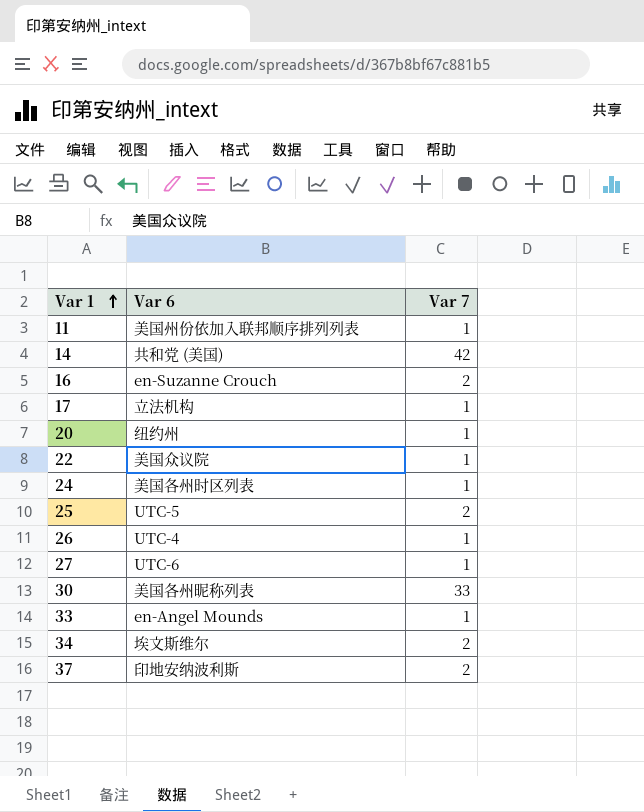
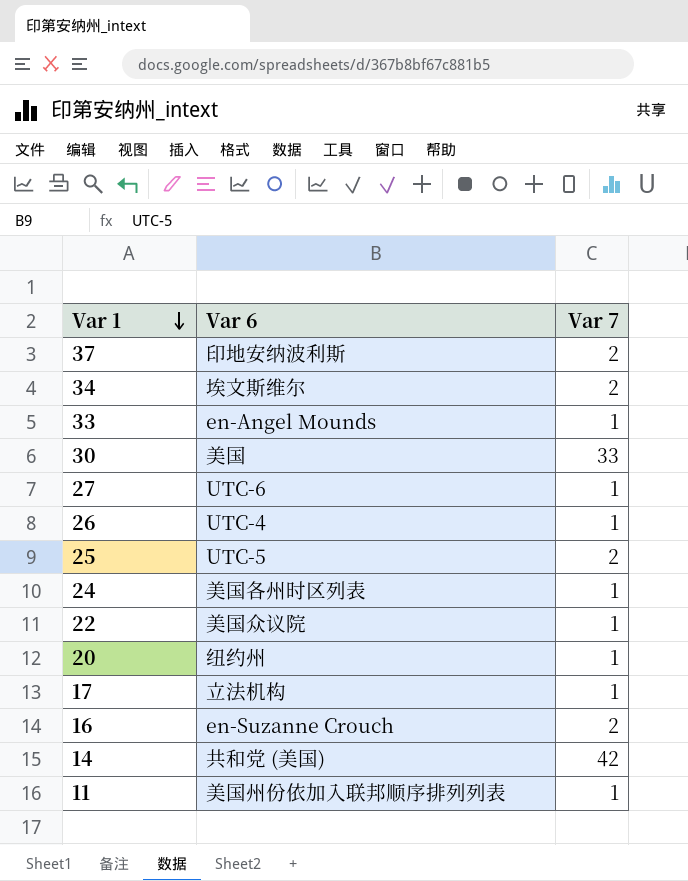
row order: Var 1 ascending -> Var 1 descending
30 | Var 6: 美国各州昵称列表 -> 美国

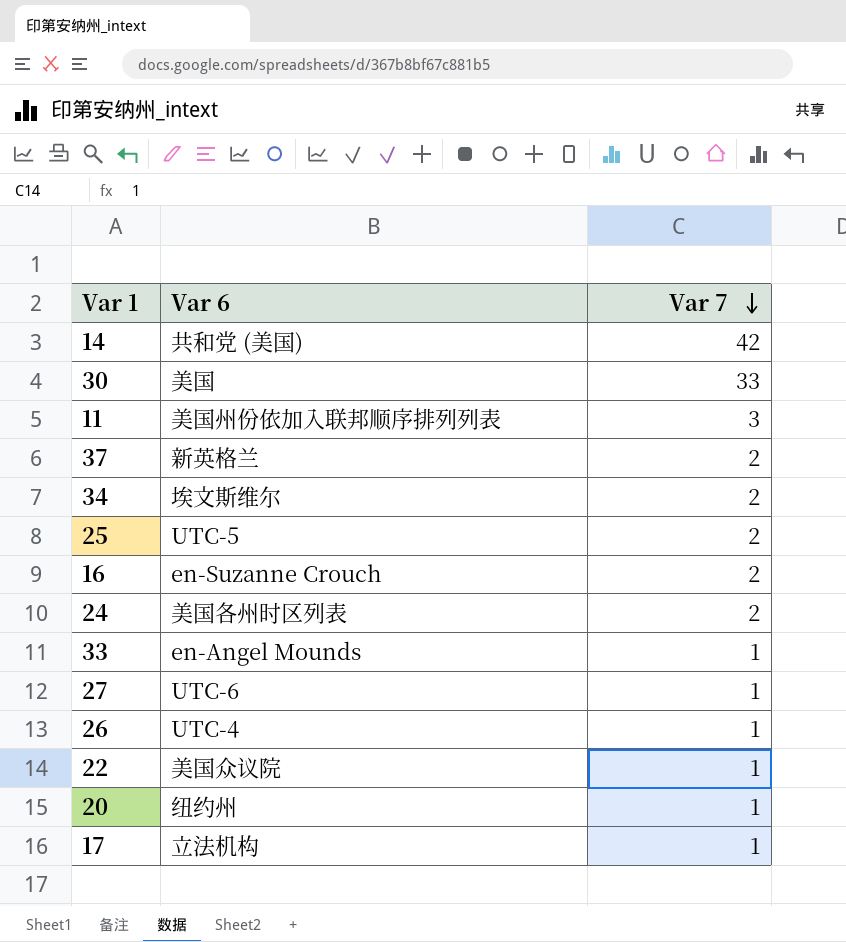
row order: Var 1 descending -> Var 7 descending
11 | Var 7: 1 -> 3
37 | Var 6: 印地安纳波利斯 -> 新英格兰
24 | Var 7: 1 -> 2

